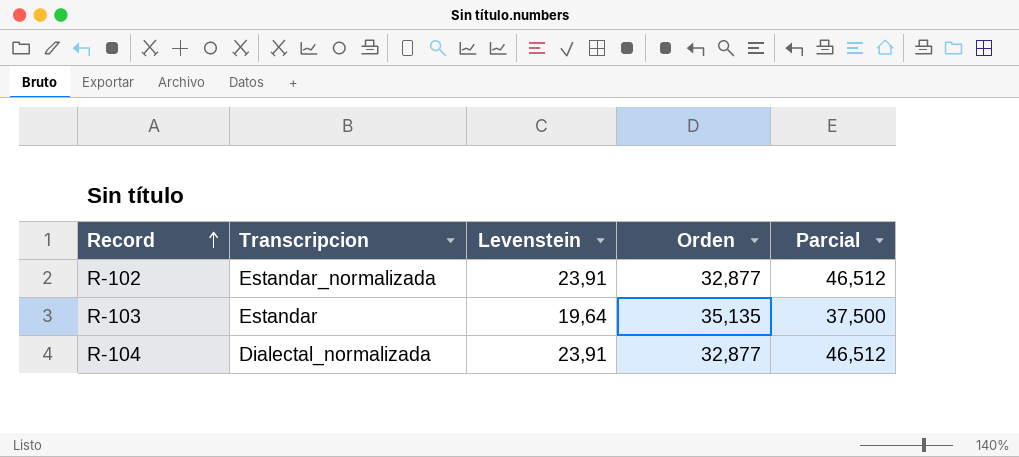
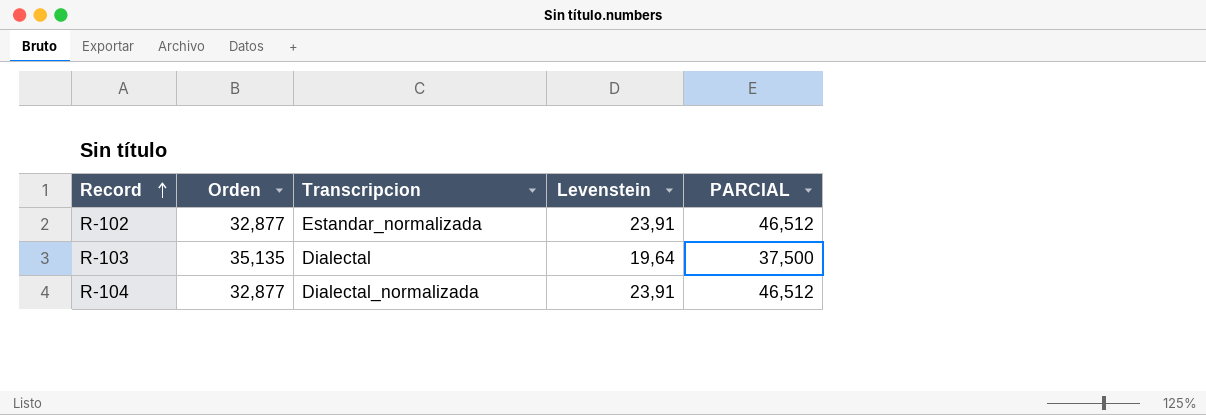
column Orden | position: 4 -> 2
column name: Parcial -> PARCIAL
R-103 | Transcripcion: Estandar -> Dialectal

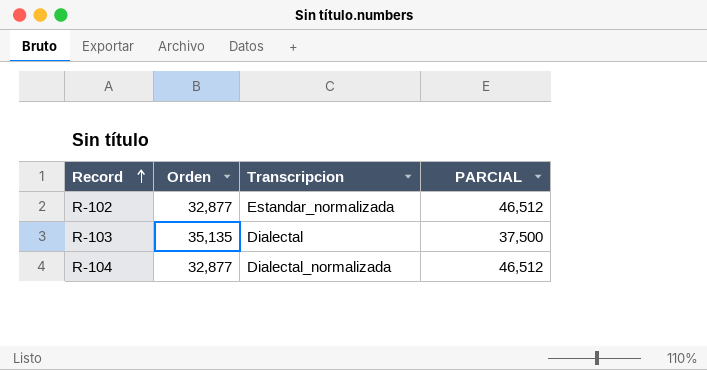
column Levenstein | position: 4 -> none

